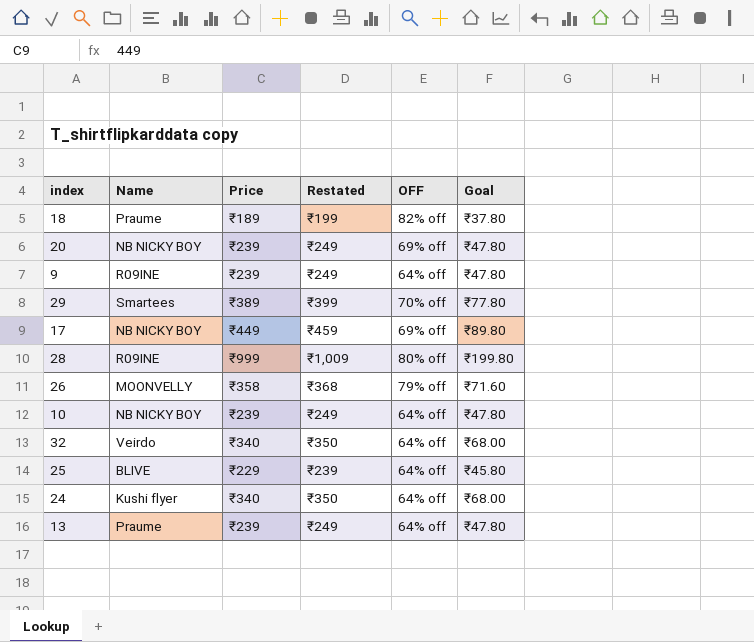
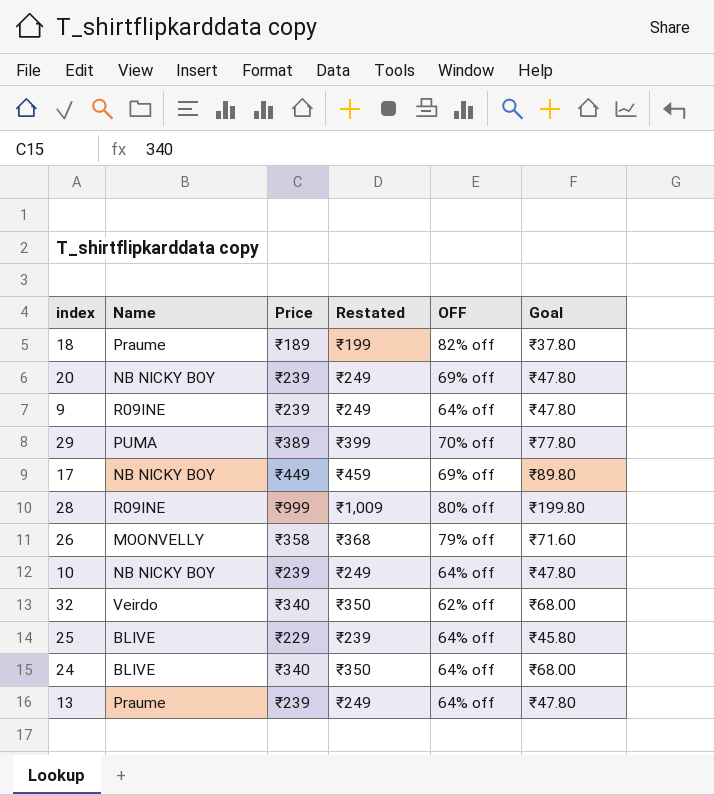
29 | Name: Smartees -> PUMA
32 | OFF: 64% off -> 62% off
24 | Name: Kushi flyer -> BLIVE

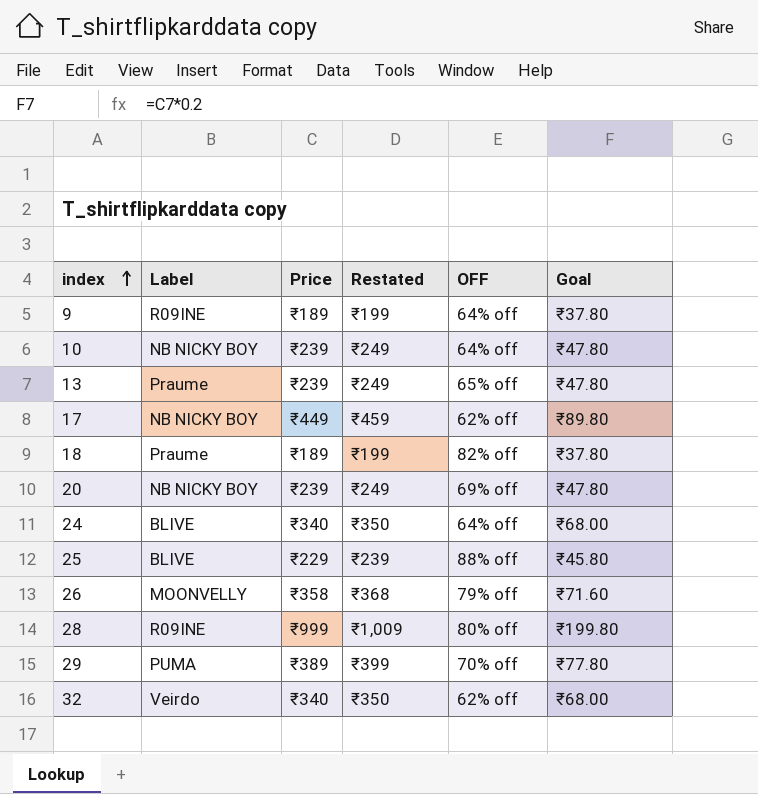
row order: none -> index ascending
column name: Name -> Label
9 | Price: ₹239 -> ₹189
9 | Restated: ₹249 -> ₹199
9 | Goal: ₹47.80 -> ₹37.80
13 | OFF: 64% off -> 65% off
17 | OFF: 69% off -> 62% off
25 | OFF: 64% off -> 88% off

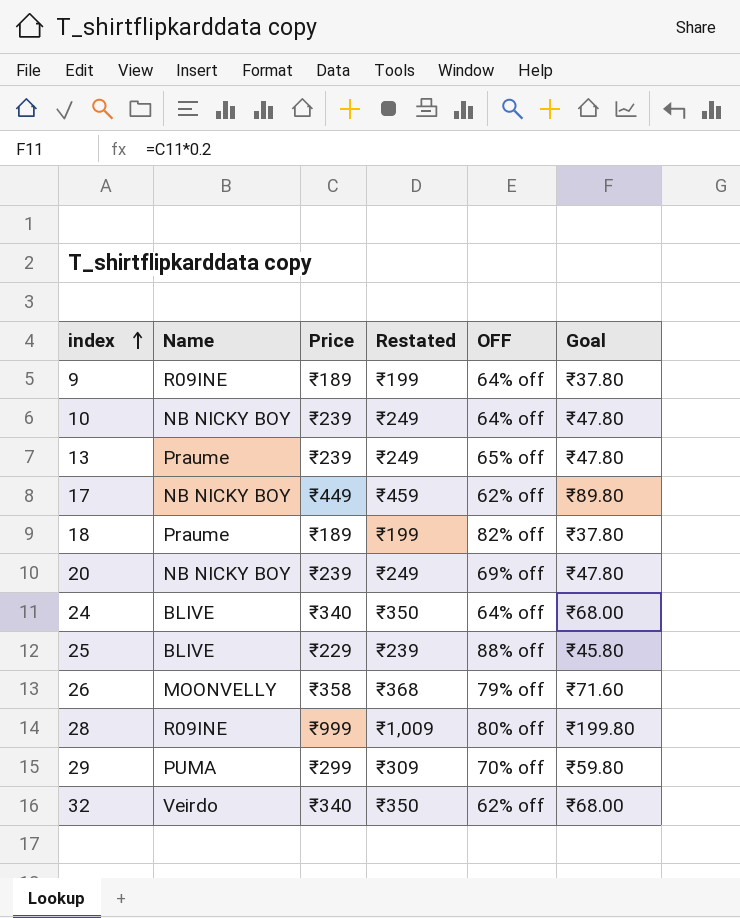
column name: Label -> Name
29 | Price: ₹389 -> ₹299
29 | Restated: ₹399 -> ₹309
29 | Goal: ₹77.80 -> ₹59.80

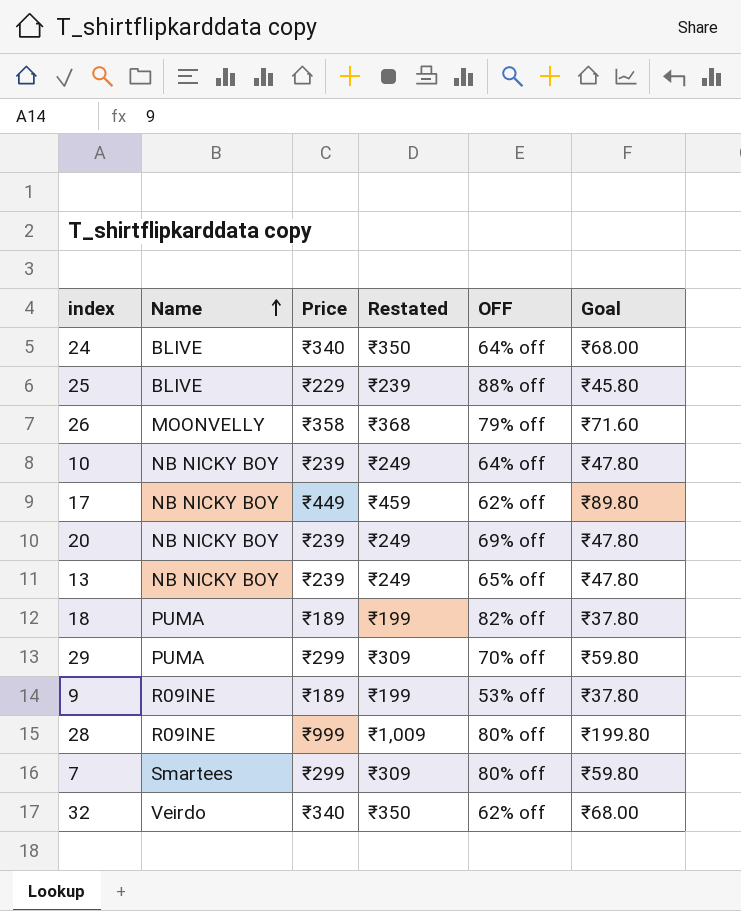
row order: index ascending -> Name ascending
13 | Name: Praume -> NB NICKY BOY
18 | Name: Praume -> PUMA
9 | OFF: 64% off -> 53% off
row 7: none -> Smartees | ₹299 | ₹309 | 80% off | ₹59.80

